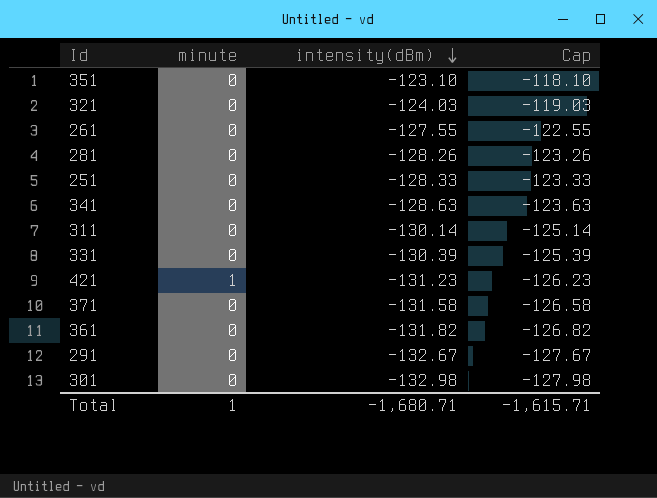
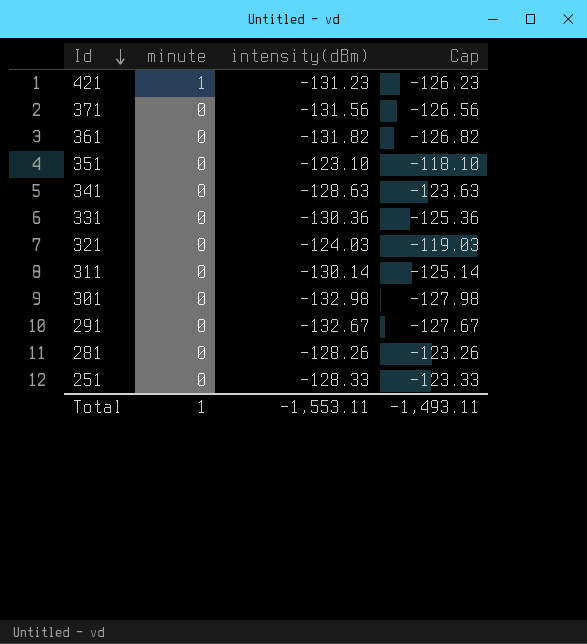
row order: intensity(dBm) descending -> Id descending
row 261: 0 | -127.55 | -122.55 -> none
371 | intensity(dBm): -131.58 -> -131.56
371 | Cap: -126.58 -> -126.56
331 | intensity(dBm): -130.39 -> -130.36
331 | Cap: -125.39 -> -125.36
Total | intensity(dBm): -1,680.71 -> -1,553.11
Total | Cap: -1,615.71 -> -1,493.11

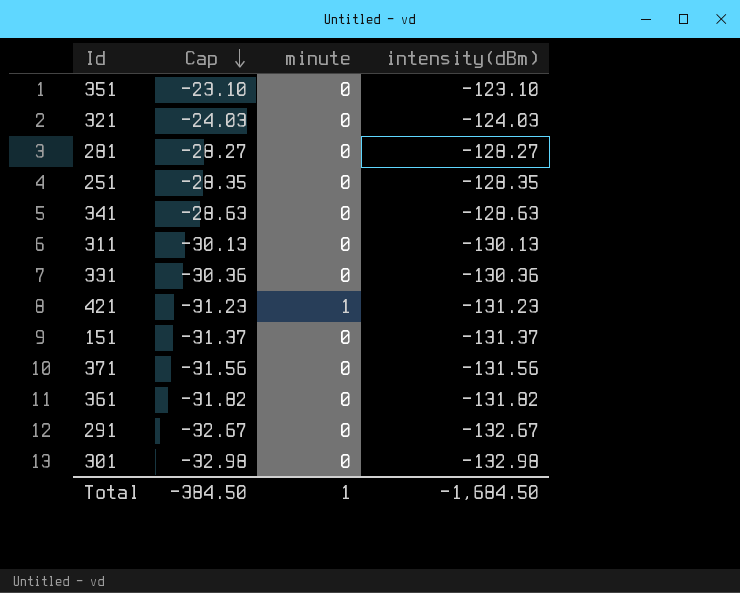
row order: Id descending -> Cap descending
column Cap | formula: [intensity(dBm)] + 5 -> [intensity(dBm)] + 100
column Cap | position: 4 -> 2
281 | intensity(dBm): -128.26 -> -128.27
251 | intensity(dBm): -128.33 -> -128.35
311 | intensity(dBm): -130.14 -> -130.13
row 151: none -> -31.37 | 0 | -131.37
Total | Cap: -1,493.11 -> -384.50
Total | intensity(dBm): -1,553.11 -> -1,684.50

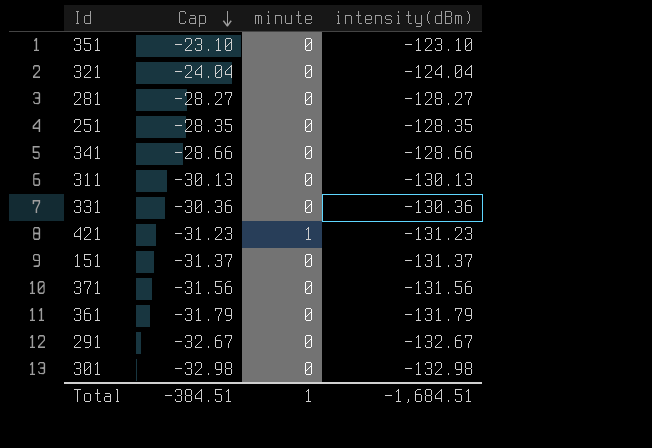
321 | Cap: -24.03 -> -24.04
321 | intensity(dBm): -124.03 -> -124.04
341 | Cap: -28.63 -> -28.66
341 | intensity(dBm): -128.63 -> -128.66
361 | Cap: -31.82 -> -31.79
361 | intensity(dBm): -131.82 -> -131.79
Total | Cap: -384.50 -> -384.51
Total | intensity(dBm): -1,684.50 -> -1,684.51

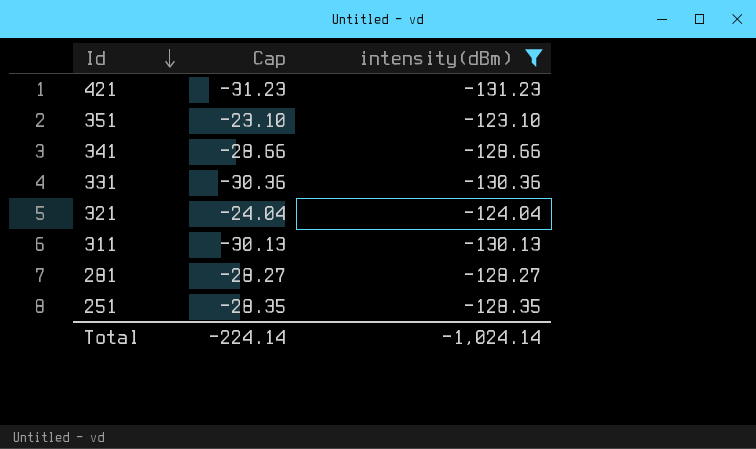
filter: none -> intensity(dBm) >= -131.23
row order: Cap descending -> Id descending
column minute | position: 3 -> none
Total | Cap: -384.51 -> -224.14
Total | intensity(dBm): -1,684.51 -> -1,024.14

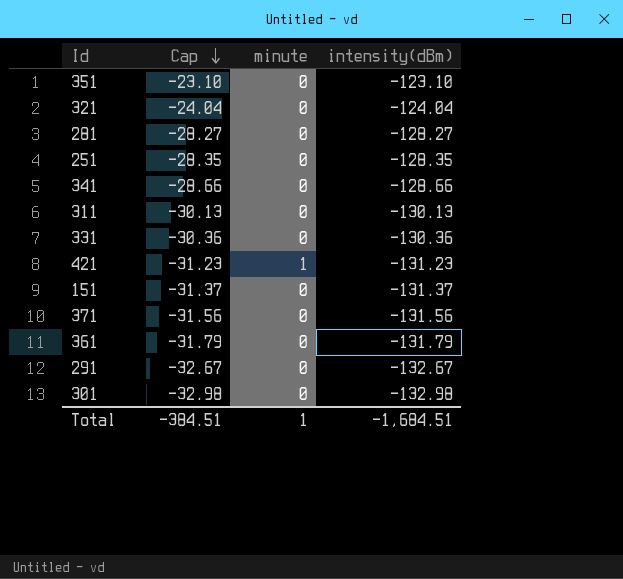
filter: intensity(dBm) >= -131.23 -> none
row order: Id descending -> Cap descending
column minute | position: none -> 3
Total | Cap: -224.14 -> -384.51
Total | intensity(dBm): -1,024.14 -> -1,684.51

